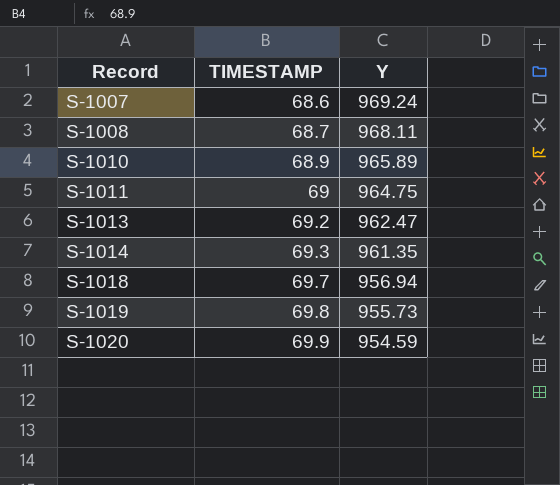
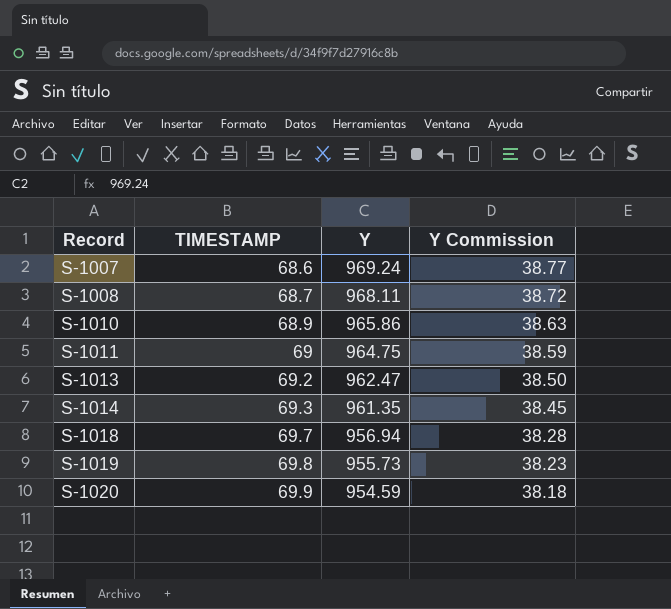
column Y Commission | formula: none -> [Y] * 0.04
S-1010 | Y: 965.89 -> 965.86

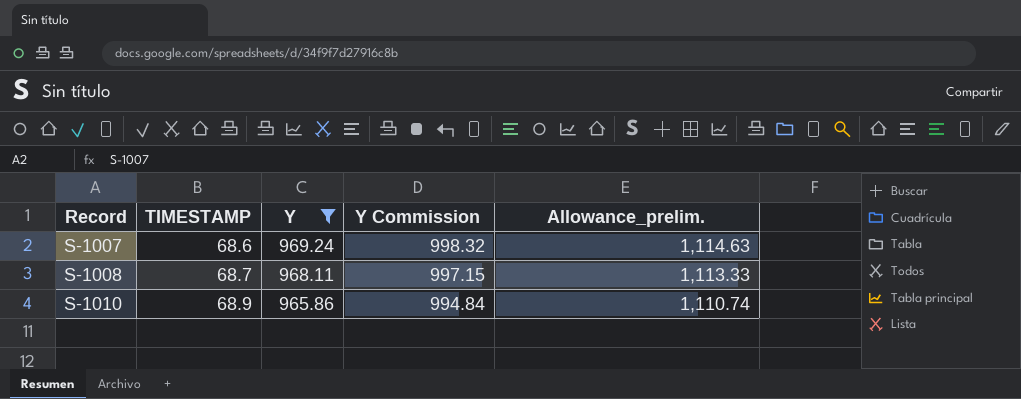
filter: none -> Y >= 965.86
column Y Commission | formula: [Y] * 0.04 -> [Y] * 1.03
column Allowance_prelim. | formula: none -> [Y] * 1.15

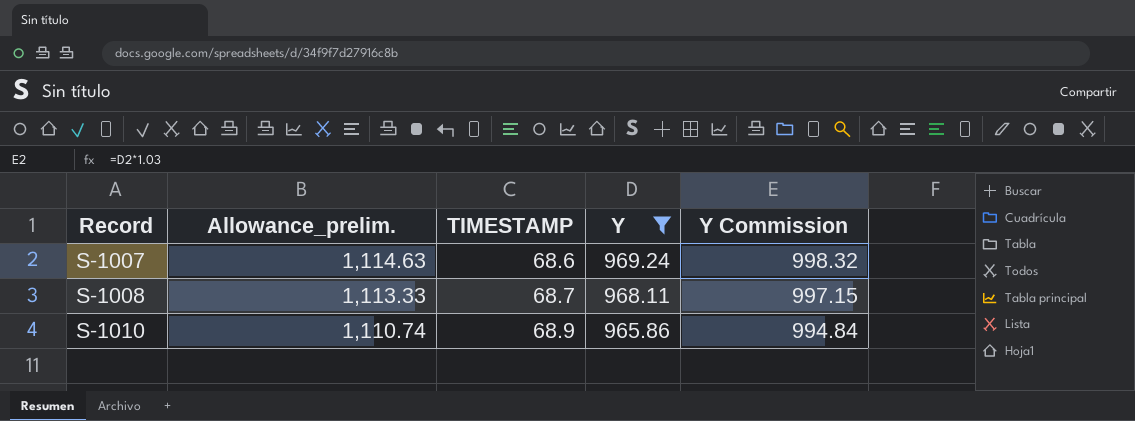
column Allowance_prelim. | position: 5 -> 2

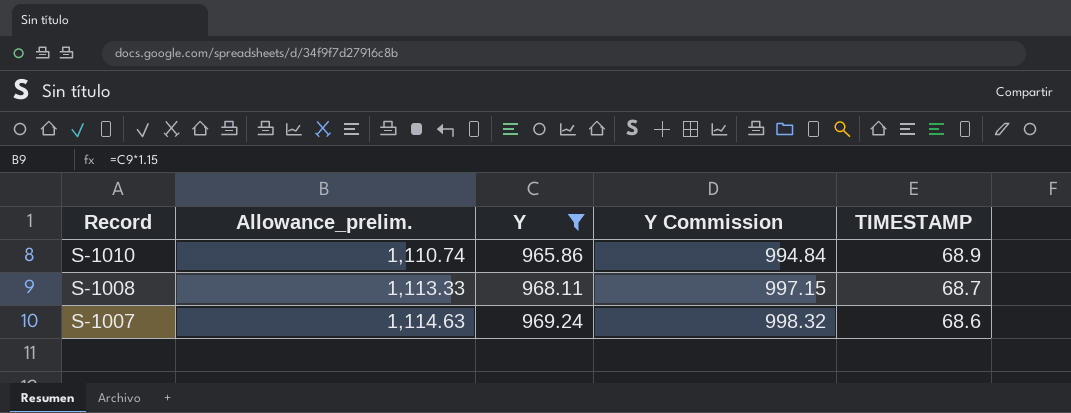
row order: Record ascending -> Record descending
column TIMESTAMP | position: 3 -> 5

